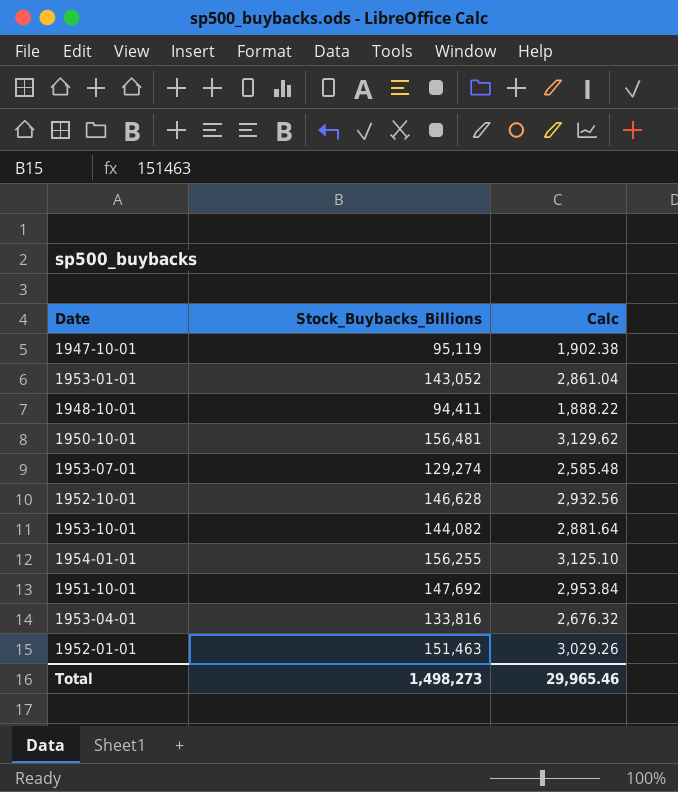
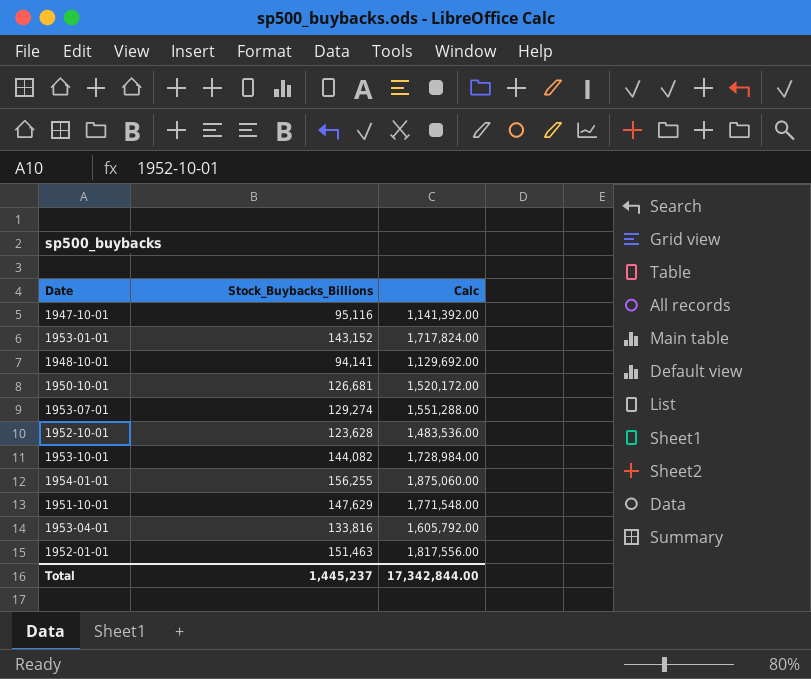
column Calc | formula: [Stock_Buybacks_Billions] * 0.02 -> [Stock_Buybacks_Billions] * 12
1947-10-01 | Stock_Buybacks_Billions: 95,119 -> 95,116
1953-01-01 | Stock_Buybacks_Billions: 143,052 -> 143,152
1948-10-01 | Stock_Buybacks_Billions: 94,411 -> 94,141
1950-10-01 | Stock_Buybacks_Billions: 156,481 -> 126,681
1952-10-01 | Stock_Buybacks_Billions: 146,628 -> 123,628
1951-10-01 | Stock_Buybacks_Billions: 147,692 -> 147,629
Total | Stock_Buybacks_Billions: 1,498,273 -> 1,445,237
Total | Calc: 29,965.46 -> 17,342,844.00

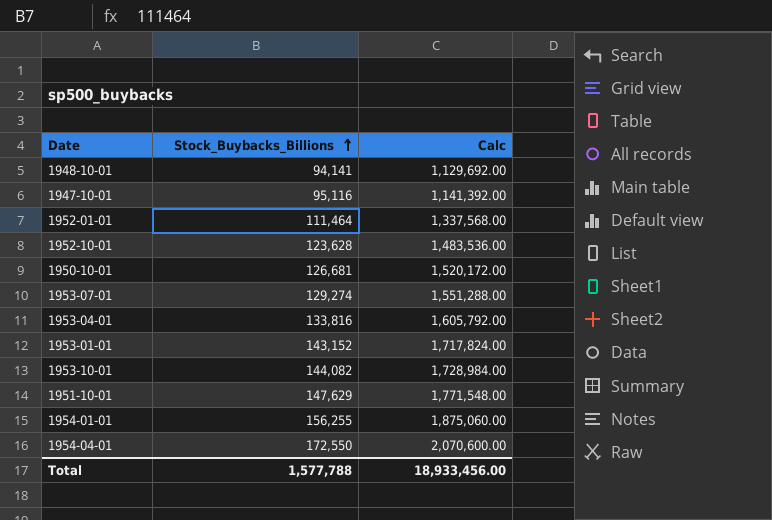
row order: none -> Stock_Buybacks_Billions ascending
1952-01-01 | Stock_Buybacks_Billions: 151,463 -> 111,464
1952-01-01 | Calc: 1,817,556.00 -> 1,337,568.00
row 1954-04-01: none -> 172,550 | 2,070,600.00
Total | Stock_Buybacks_Billions: 1,445,237 -> 1,577,788
Total | Calc: 17,342,844.00 -> 18,933,456.00

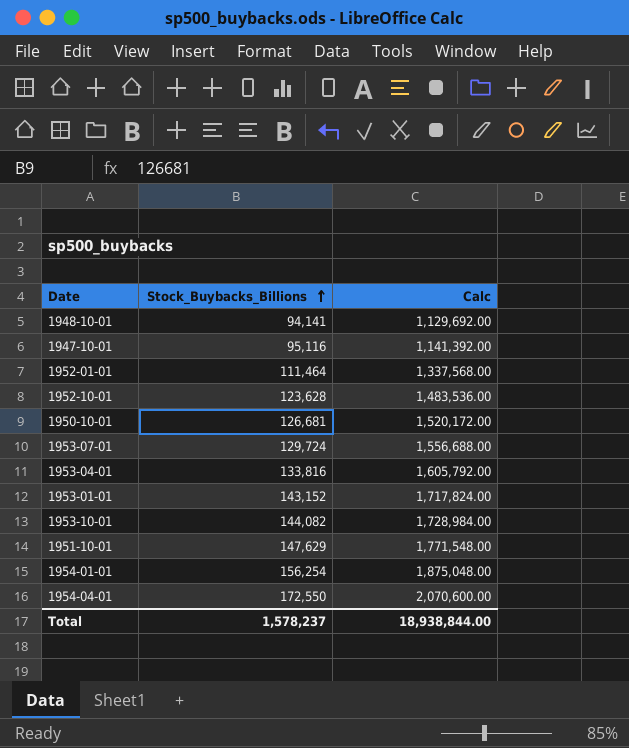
1953-07-01 | Stock_Buybacks_Billions: 129,274 -> 129,724
1953-07-01 | Calc: 1,551,288.00 -> 1,556,688.00
1954-01-01 | Stock_Buybacks_Billions: 156,255 -> 156,254
1954-01-01 | Calc: 1,875,060.00 -> 1,875,048.00
Total | Stock_Buybacks_Billions: 1,577,788 -> 1,578,237
Total | Calc: 18,933,456.00 -> 18,938,844.00

